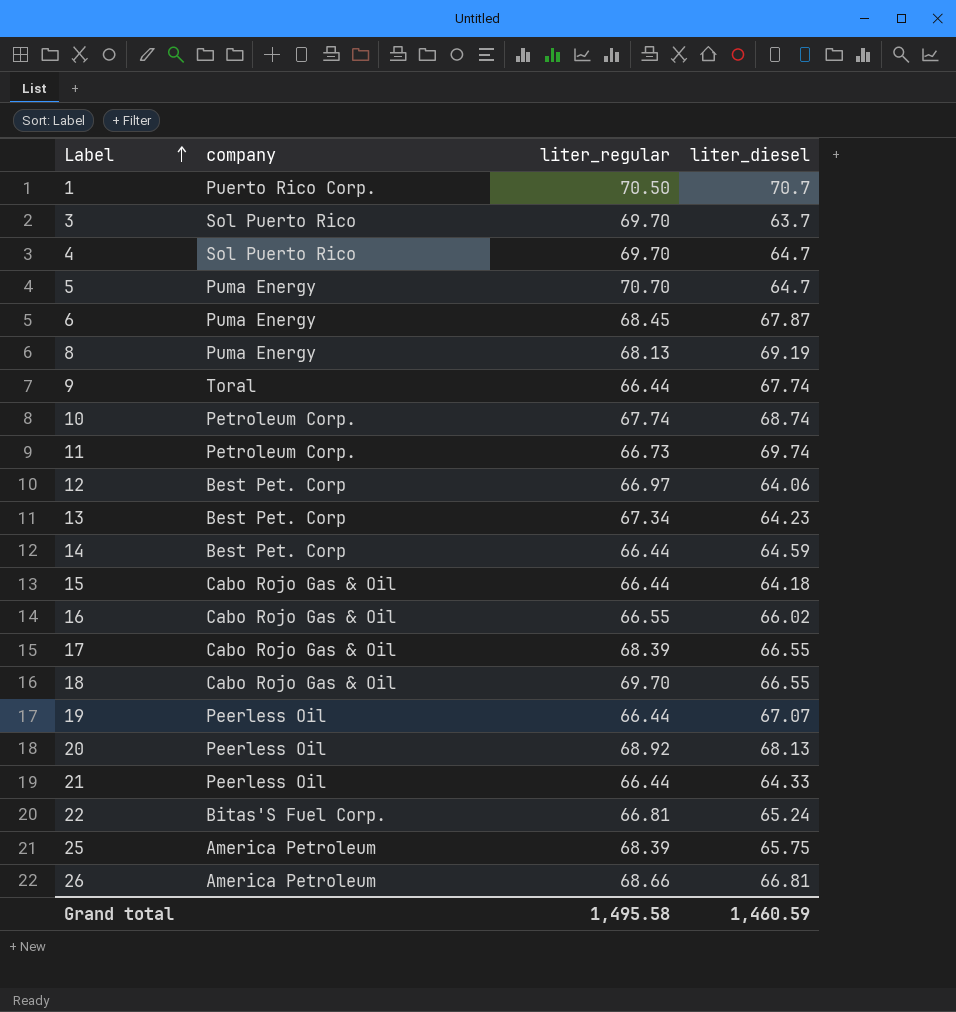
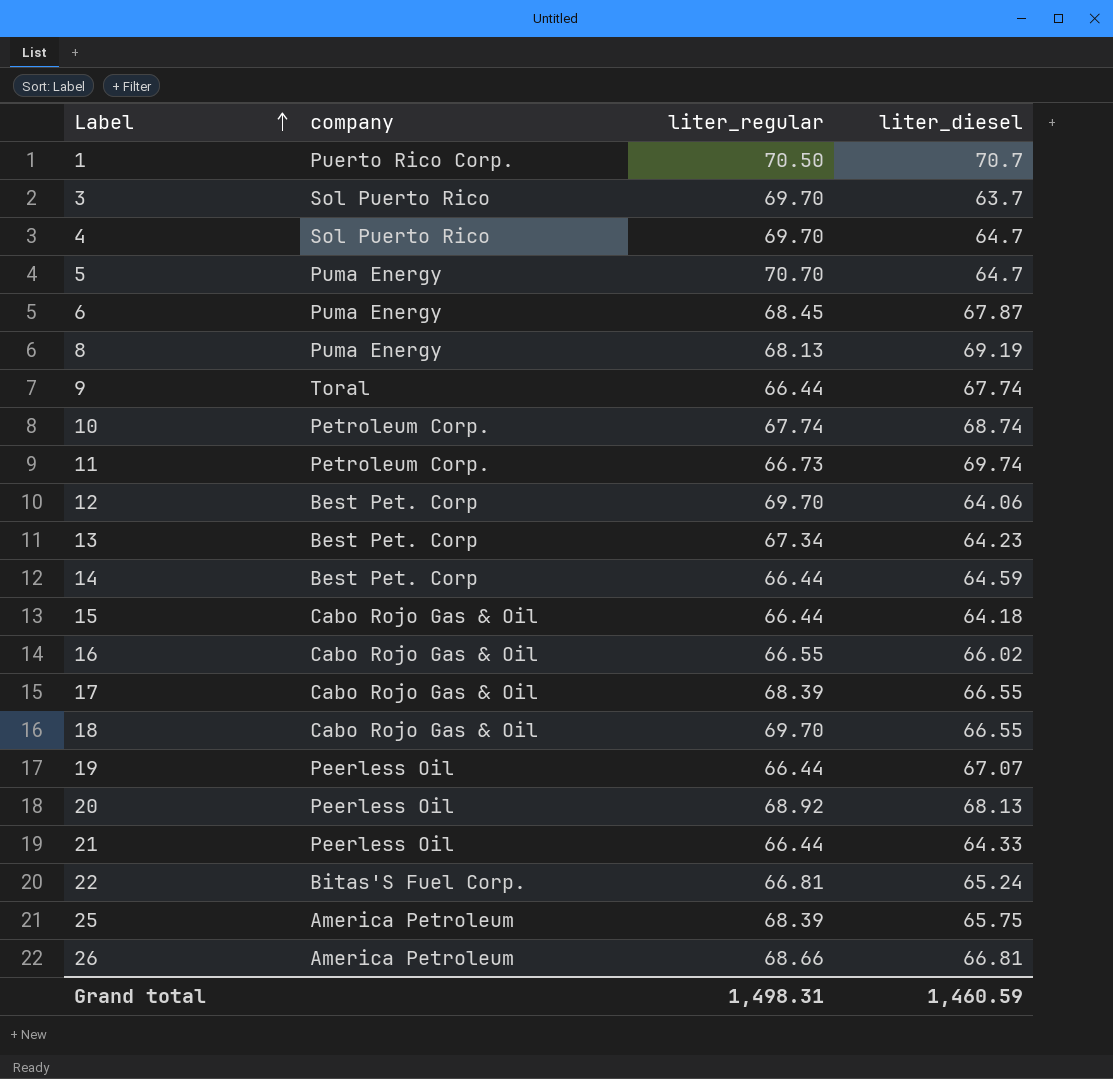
12 | liter_regular: 66.97 -> 69.70
Grand total | liter_regular: 1,495.58 -> 1,498.31

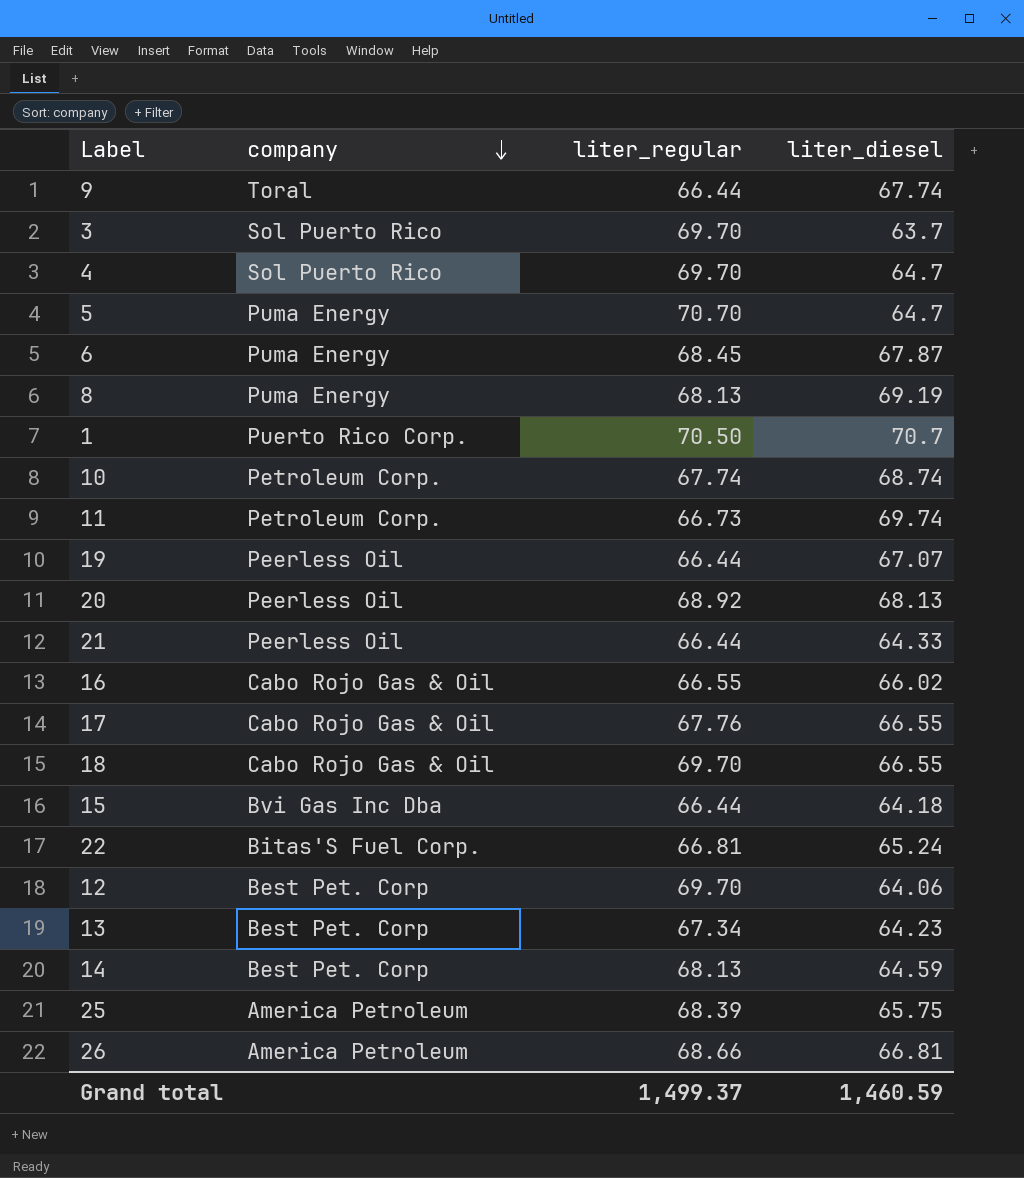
row order: Label ascending -> company descending
17 | liter_regular: 68.39 -> 67.76
15 | company: Cabo Rojo Gas & Oil -> Bvi Gas Inc Dba
14 | liter_regular: 66.44 -> 68.13
Grand total | liter_regular: 1,498.31 -> 1,499.37

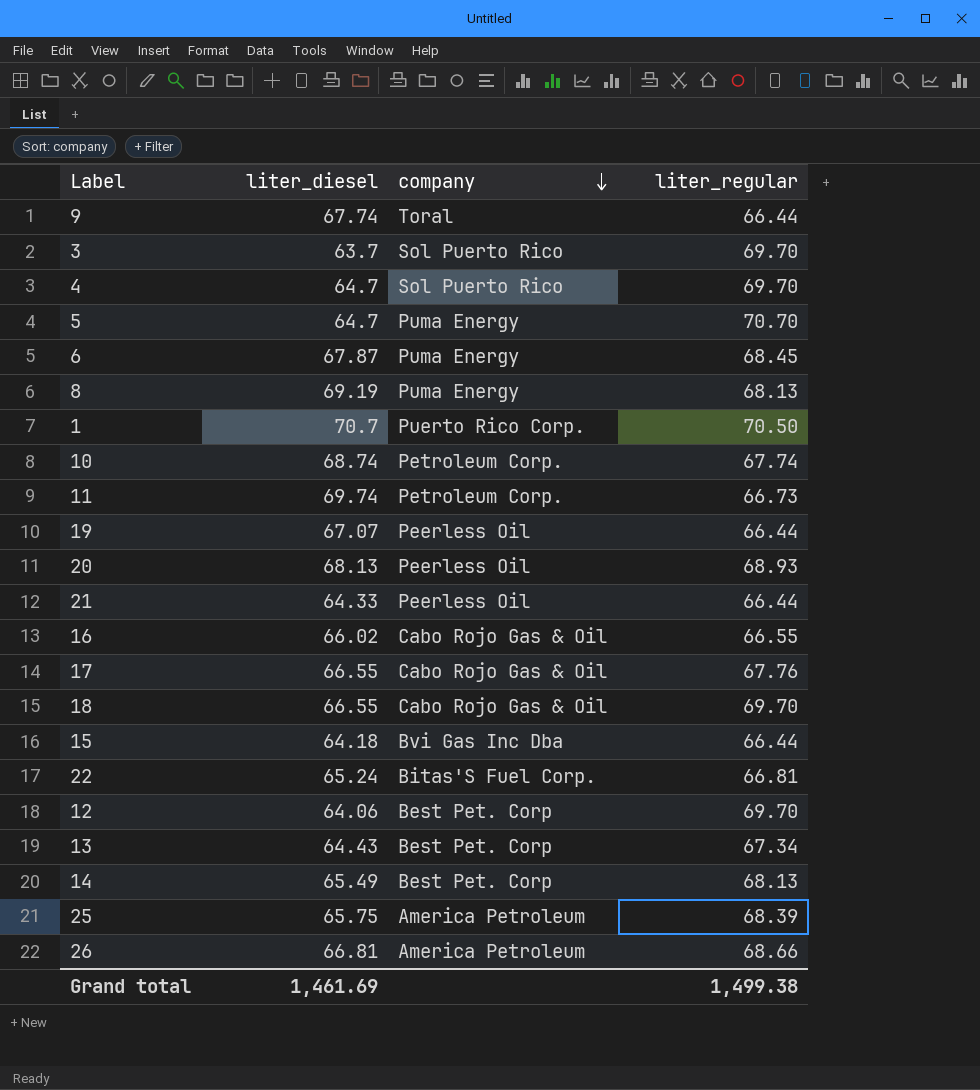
column liter_diesel | position: 4 -> 2
20 | liter_regular: 68.92 -> 68.93
13 | liter_diesel: 64.23 -> 64.43
14 | liter_diesel: 64.59 -> 65.49
Grand total | liter_diesel: 1,460.59 -> 1,461.69
Grand total | liter_regular: 1,499.37 -> 1,499.38

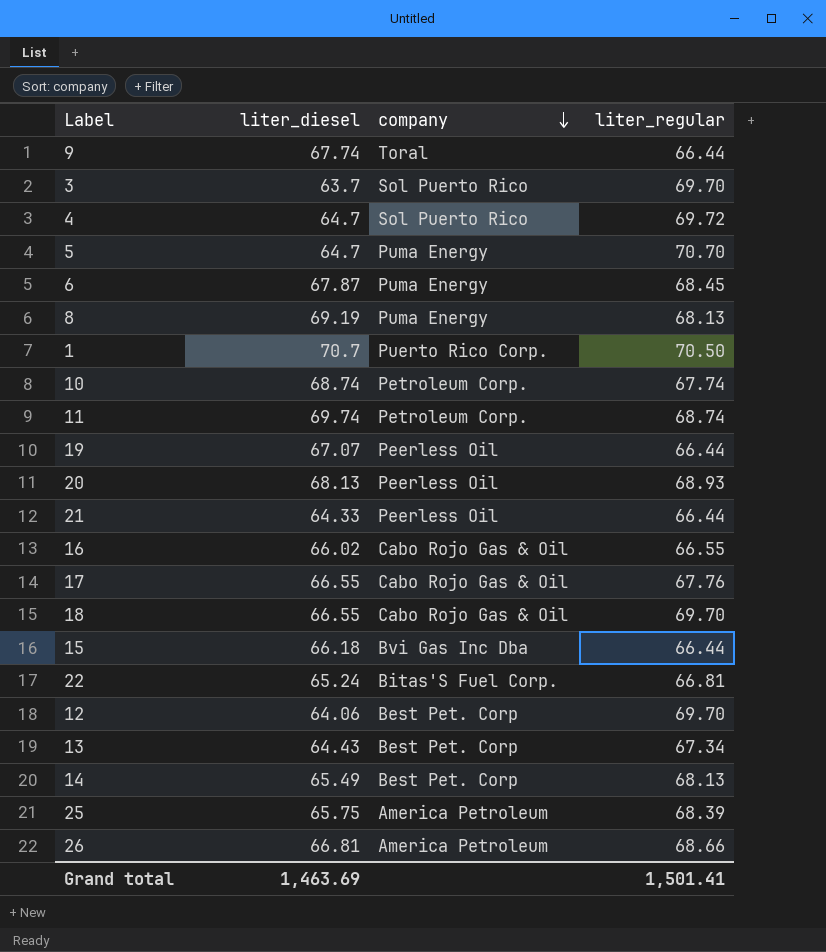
4 | liter_regular: 69.70 -> 69.72
11 | liter_regular: 66.73 -> 68.74
15 | liter_diesel: 64.18 -> 66.18
Grand total | liter_diesel: 1,461.69 -> 1,463.69
Grand total | liter_regular: 1,499.38 -> 1,501.41

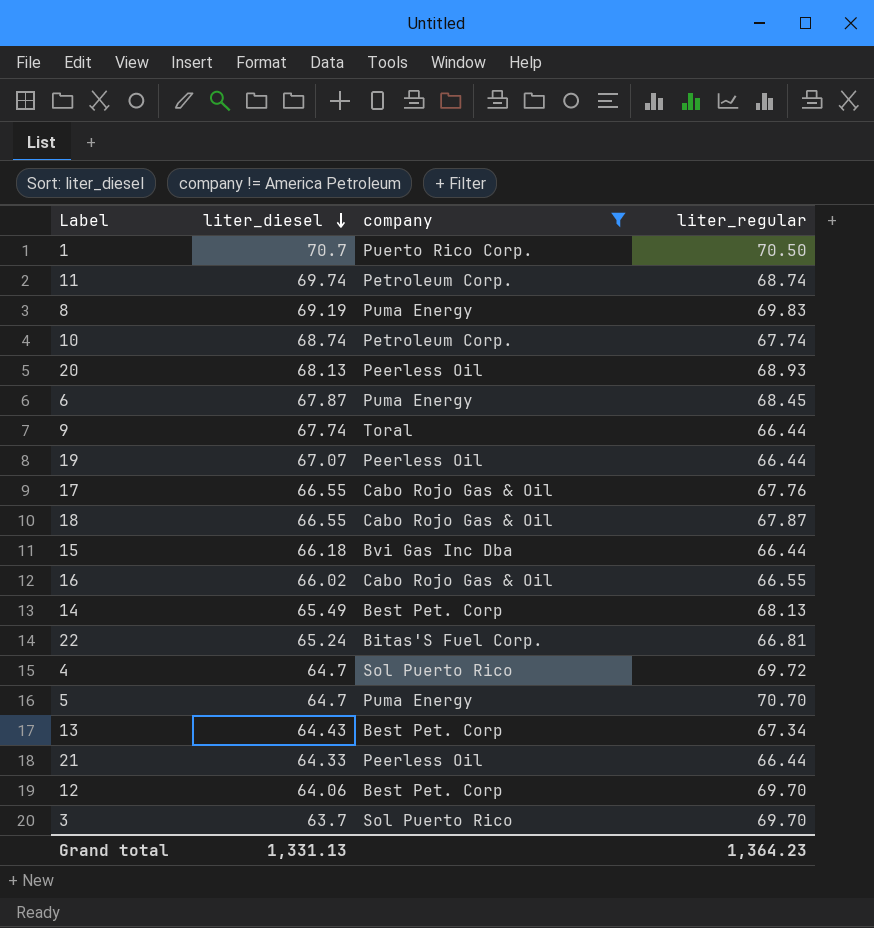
filter: none -> company != America Petroleum
row order: company descending -> liter_diesel descending
8 | liter_regular: 68.13 -> 69.83
18 | liter_regular: 69.70 -> 67.87
Grand total | liter_diesel: 1,463.69 -> 1,331.13
Grand total | liter_regular: 1,501.41 -> 1,364.23

